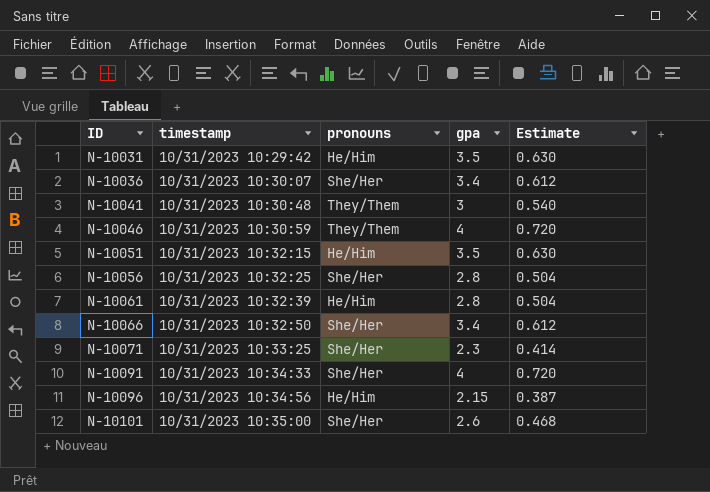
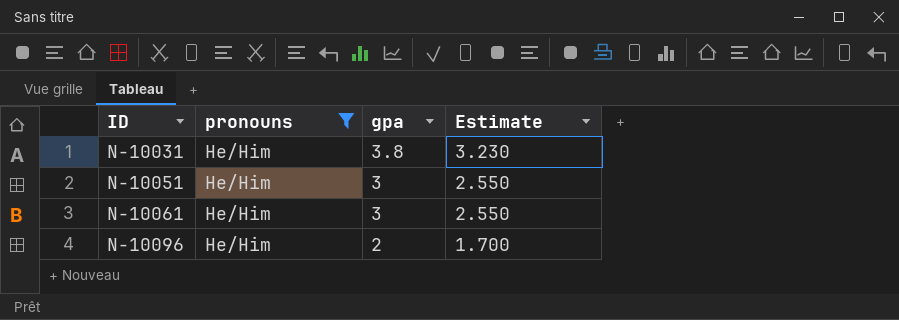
filter: none -> pronouns = He/Him
column timestamp | position: 2 -> none
column Estimate | formula: [gpa] * 0.18 -> [gpa] * 0.85
N-10031 | gpa: 3.5 -> 3.8
N-10051 | gpa: 3.5 -> 3
N-10061 | gpa: 2.8 -> 3
N-10096 | gpa: 2.15 -> 2

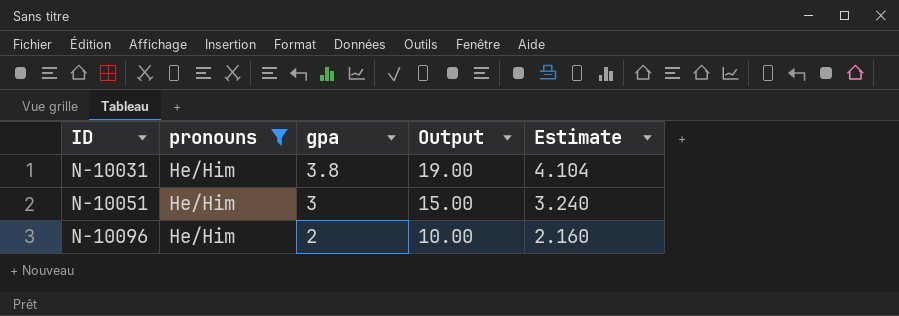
column Output | formula: none -> [gpa] * 5
column Estimate | formula: [gpa] * 0.85 -> [gpa] * 1.08
row N-10061: He/Him | 3 | 2.550 -> none

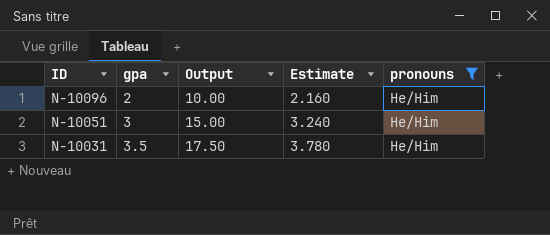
row order: ID ascending -> ID descending
column pronouns | position: 2 -> 5
N-10031 | gpa: 3.8 -> 3.5
N-10031 | Output: 19.00 -> 17.50
N-10031 | Estimate: 4.104 -> 3.780

